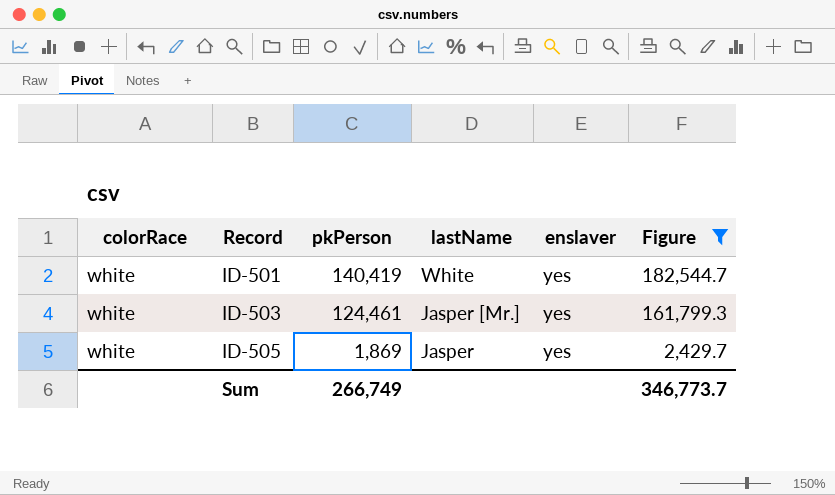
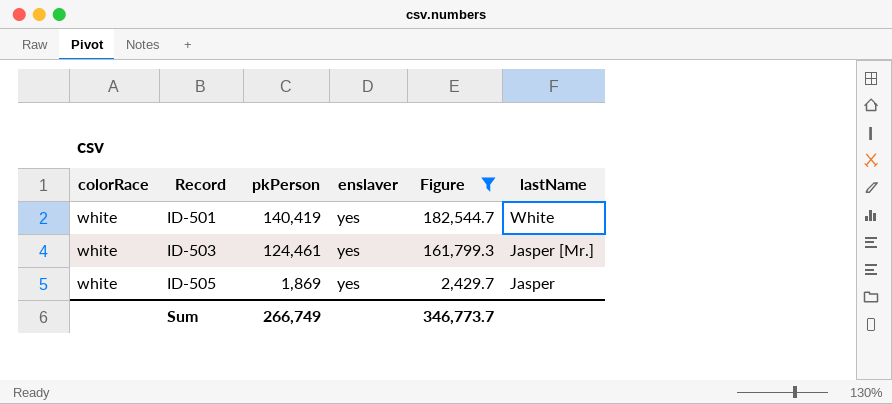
column lastName | position: 4 -> 6

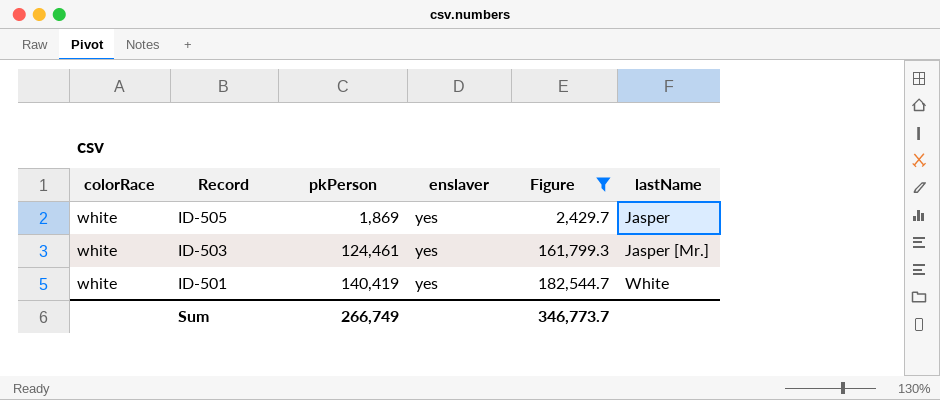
row order: Record ascending -> Record descending

